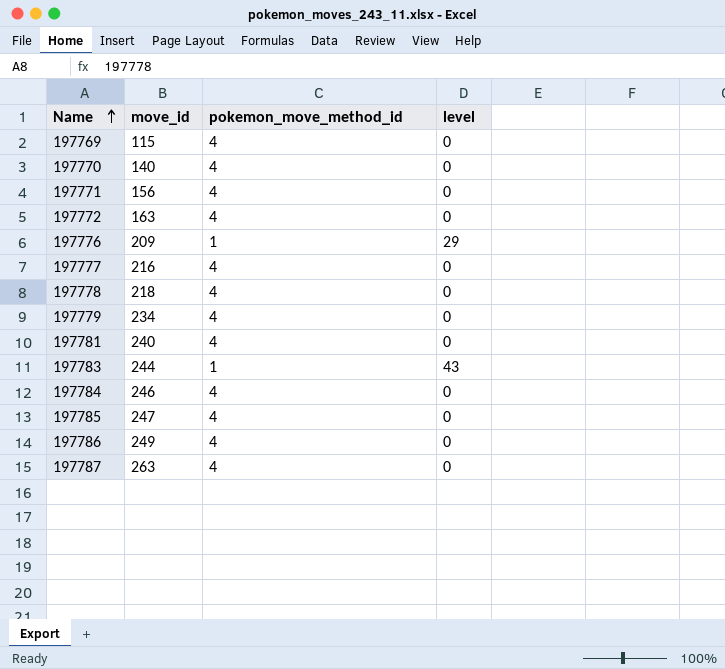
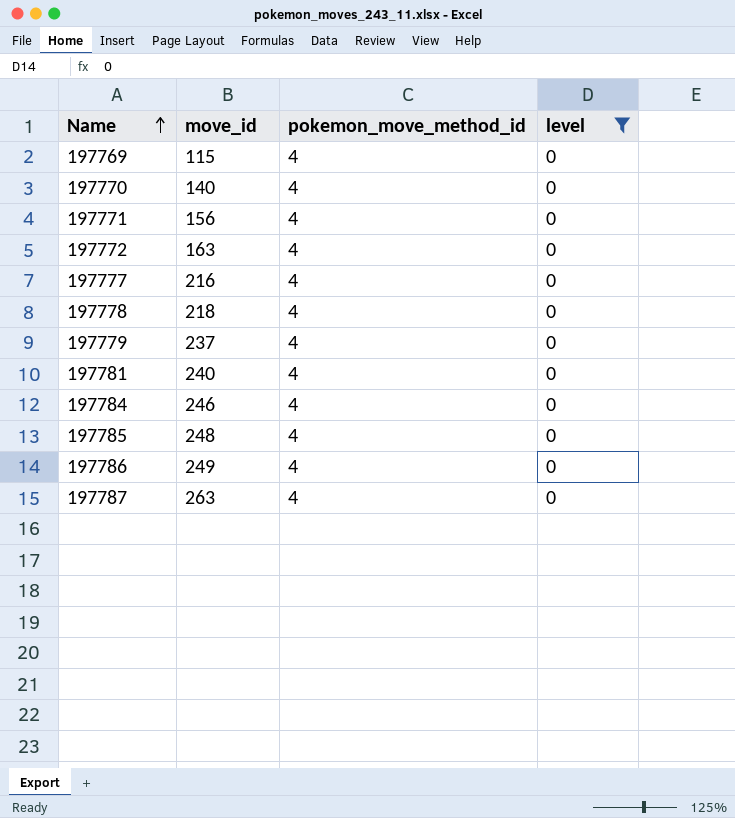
filter: none -> level = 0
197779 | move_id: 234 -> 237
197785 | move_id: 247 -> 248

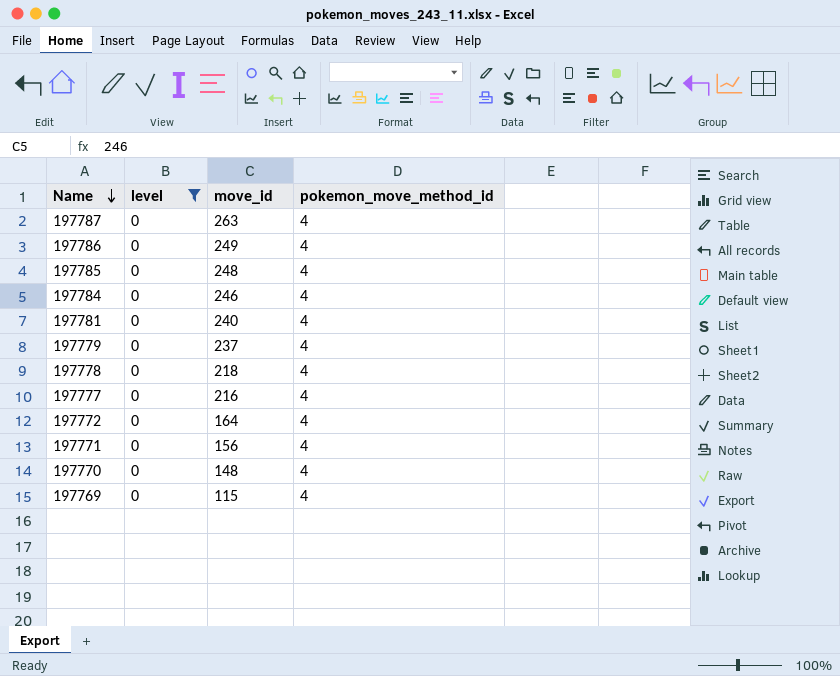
row order: Name ascending -> Name descending
column level | position: 4 -> 2
197772 | move_id: 163 -> 164
197770 | move_id: 140 -> 148

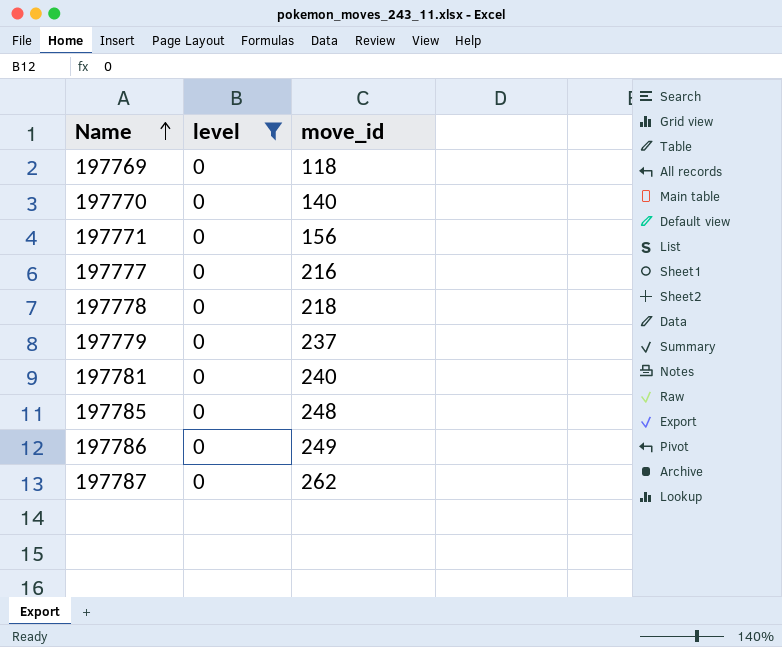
row order: Name descending -> Name ascending
column pokemon_move_method_id | position: 4 -> none
row 197784: 0 | 246 | 4 -> none
row 197772: 0 | 164 | 4 -> none
197769 | move_id: 115 -> 118
197770 | move_id: 148 -> 140
197787 | move_id: 263 -> 262

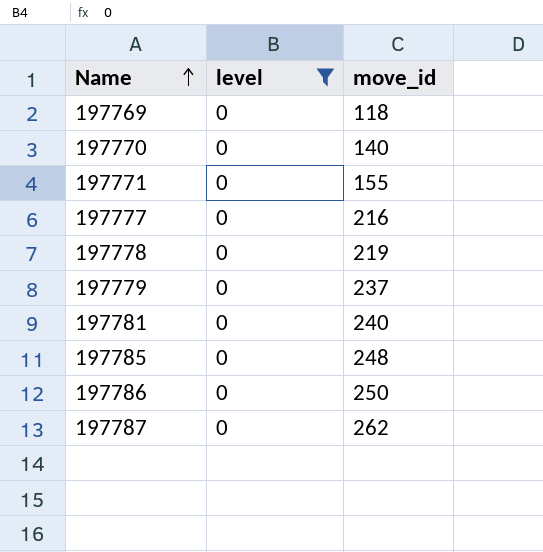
197771 | move_id: 156 -> 155
197778 | move_id: 218 -> 219
197786 | move_id: 249 -> 250

